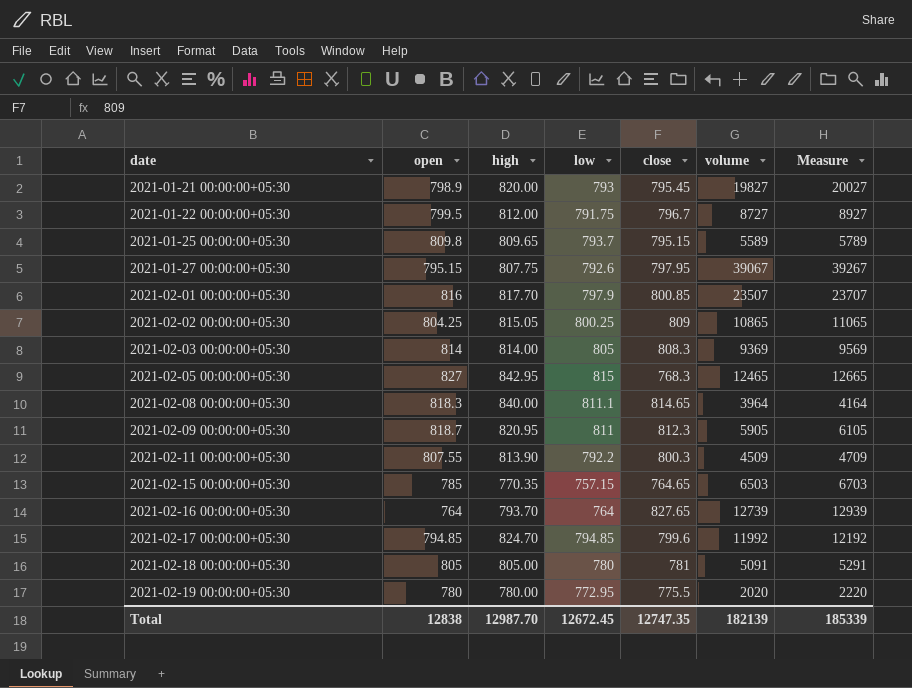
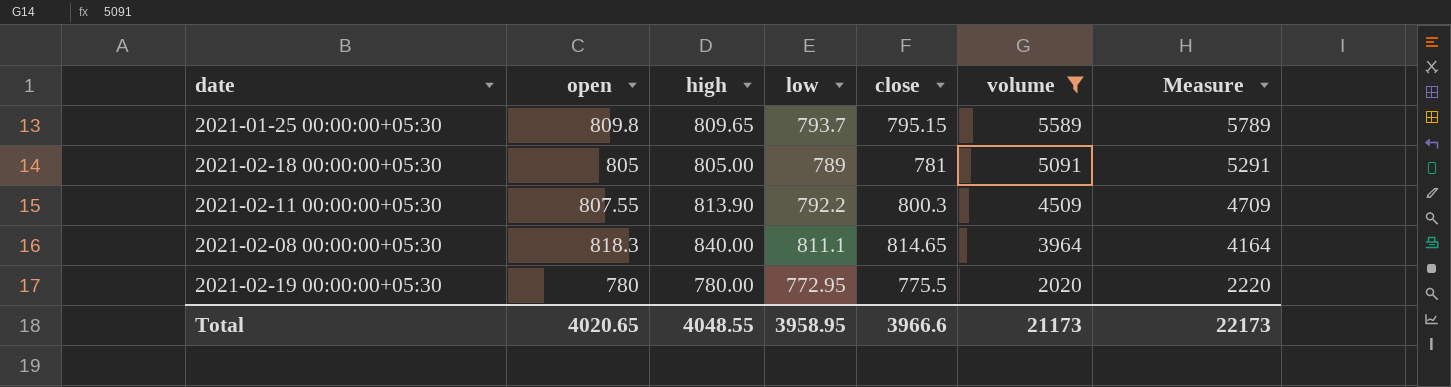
filter: none -> volume <= 5589
row order: date ascending -> volume descending
2021-02-18 00:00:00+05:30 | low: 780 -> 789
Total | open: 12838 -> 4020.65
Total | high: 12987.70 -> 4048.55
Total | low: 12672.45 -> 3958.95
Total | close: 12747.35 -> 3966.6
Total | volume: 182139 -> 21173
Total | Measure: 185339 -> 22173

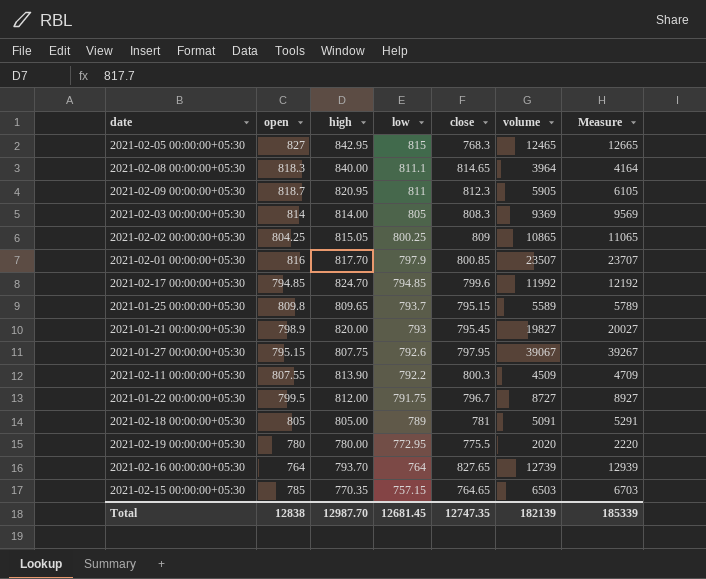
filter: volume <= 5589 -> none
row order: volume descending -> low descending
Total | open: 4020.65 -> 12838
Total | high: 4048.55 -> 12987.70
Total | low: 3958.95 -> 12681.45
Total | close: 3966.6 -> 12747.35
Total | volume: 21173 -> 182139
Total | Measure: 22173 -> 185339

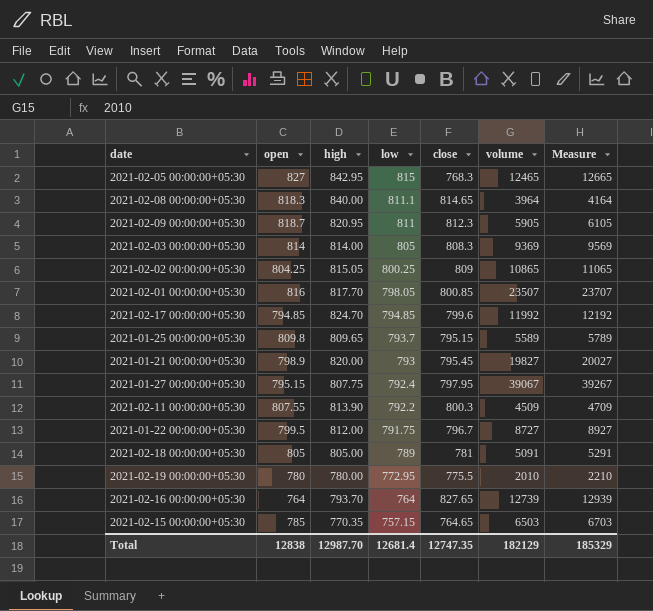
2021-02-01 00:00:00+05:30 | low: 797.9 -> 798.05
2021-01-27 00:00:00+05:30 | low: 792.6 -> 792.4
2021-02-19 00:00:00+05:30 | volume: 2020 -> 2010
2021-02-19 00:00:00+05:30 | Measure: 2220 -> 2210
Total | low: 12681.45 -> 12681.4
Total | volume: 182139 -> 182129
Total | Measure: 185339 -> 185329

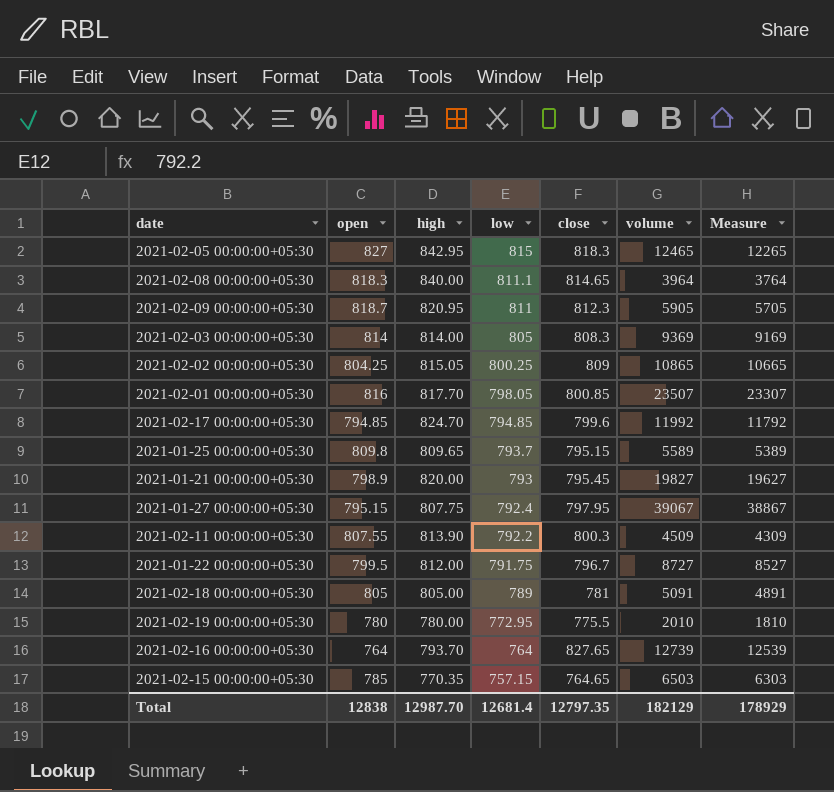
column Measure | formula: [volume] + 200 -> [volume] - 200
2021-02-05 00:00:00+05:30 | close: 768.3 -> 818.3
Total | close: 12747.35 -> 12797.35
Total | Measure: 185329 -> 178929

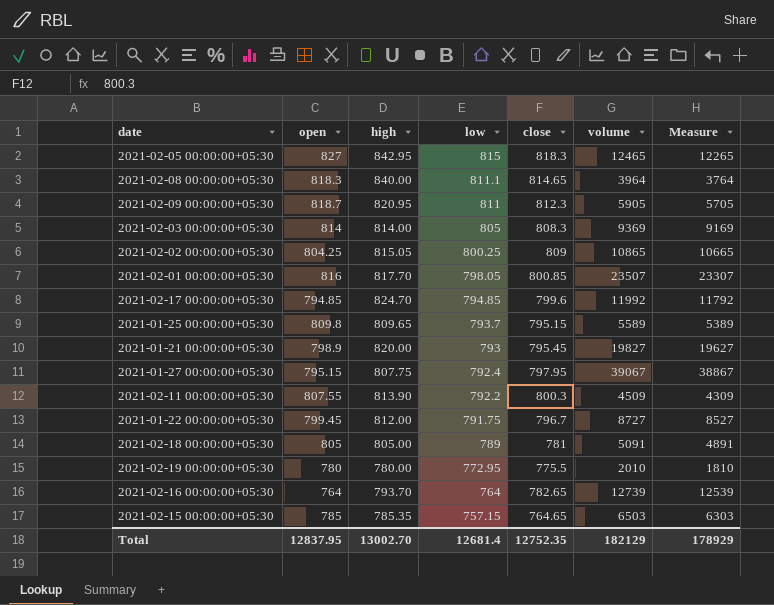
2021-01-22 00:00:00+05:30 | open: 799.5 -> 799.45
2021-02-16 00:00:00+05:30 | close: 827.65 -> 782.65
2021-02-15 00:00:00+05:30 | high: 770.35 -> 785.35
Total | open: 12838 -> 12837.95
Total | high: 12987.70 -> 13002.70
Total | close: 12797.35 -> 12752.35

